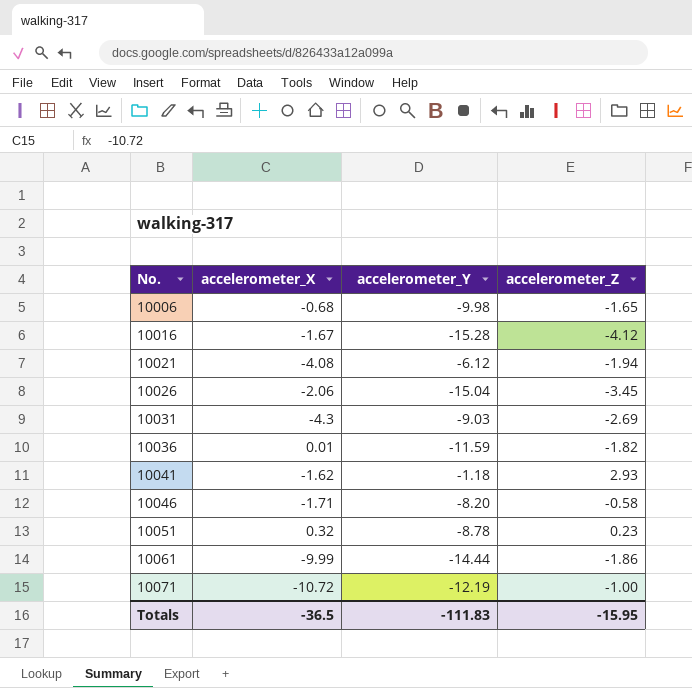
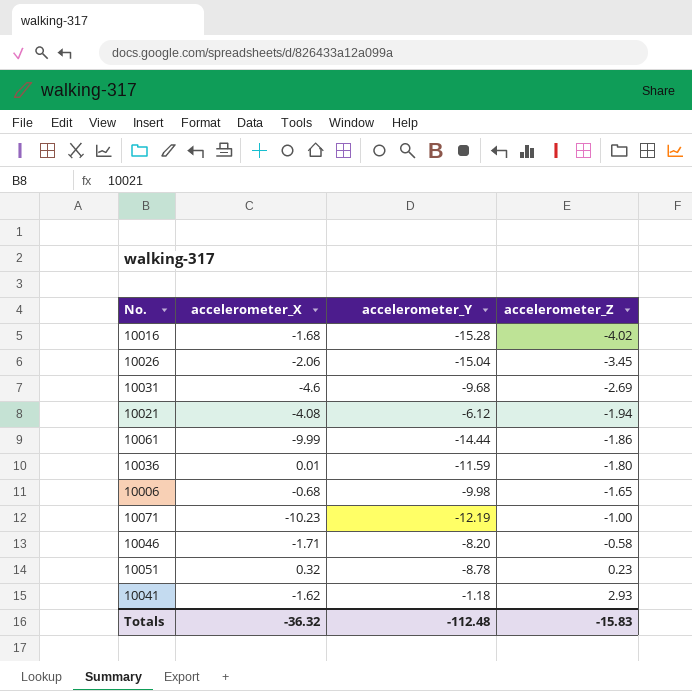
row order: No. ascending -> accelerometer_Z ascending
10016 | accelerometer_X: -1.67 -> -1.68
10016 | accelerometer_Z: -4.12 -> -4.02
10031 | accelerometer_X: -4.3 -> -4.6
10031 | accelerometer_Y: -9.03 -> -9.68
10036 | accelerometer_Z: -1.82 -> -1.80
10071 | accelerometer_X: -10.72 -> -10.23
Totals | accelerometer_X: -36.5 -> -36.32
Totals | accelerometer_Y: -111.83 -> -112.48
Totals | accelerometer_Z: -15.95 -> -15.83

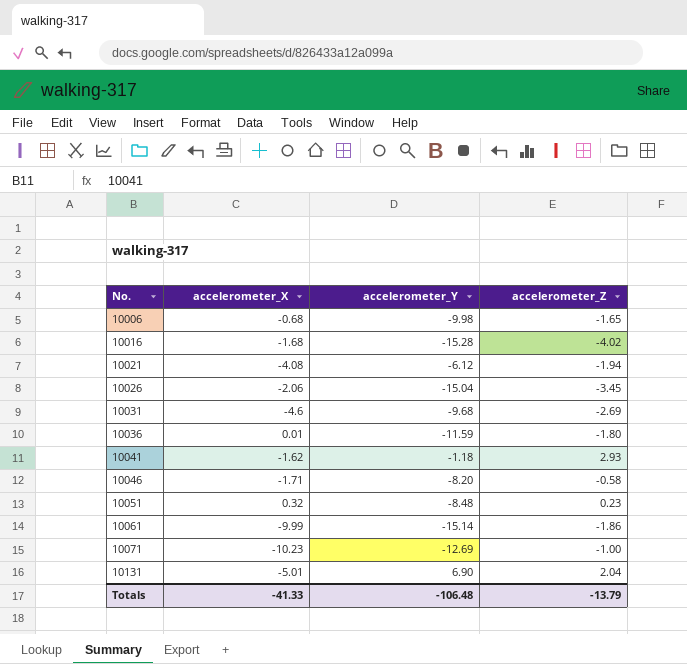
row order: accelerometer_Z ascending -> No. ascending
10051 | accelerometer_Y: -8.78 -> -8.48
10061 | accelerometer_Y: -14.44 -> -15.14
10071 | accelerometer_Y: -12.19 -> -12.69
row 10131: none -> -5.01 | 6.90 | 2.04
Totals | accelerometer_X: -36.32 -> -41.33
Totals | accelerometer_Y: -112.48 -> -106.48
Totals | accelerometer_Z: -15.83 -> -13.79

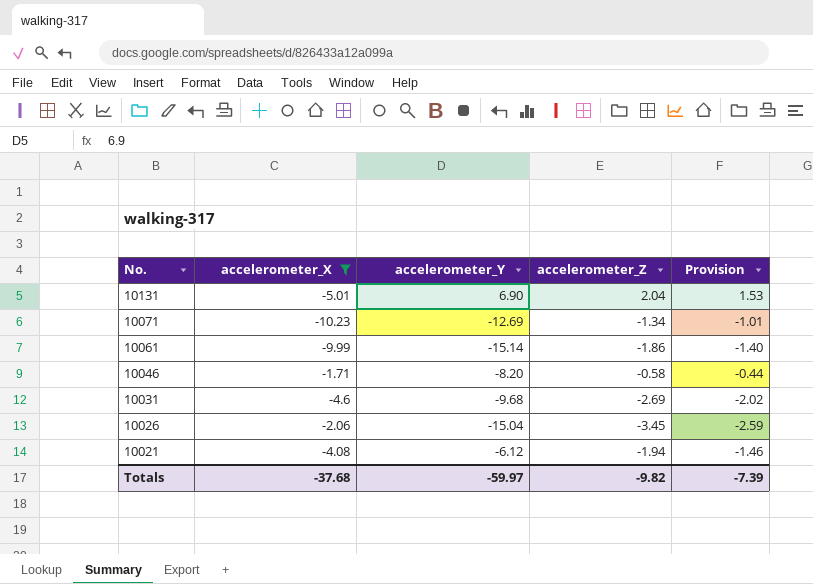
filter: none -> accelerometer_X <= -1.71
row order: No. ascending -> No. descending
column Provision | formula: none -> [accelerometer_Z] * 0.75
10071 | accelerometer_Z: -1.00 -> -1.34
Totals | accelerometer_X: -41.33 -> -37.68
Totals | accelerometer_Y: -106.48 -> -59.97
Totals | accelerometer_Z: -13.79 -> -9.82

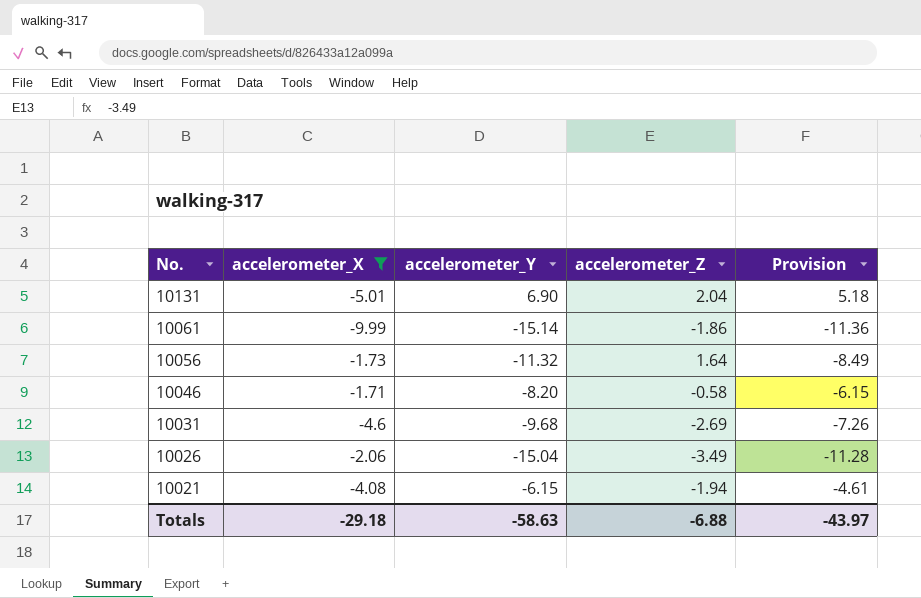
column Provision | formula: [accelerometer_Z] * 0.75 -> [accelerometer_Y] * 0.75
row 10071: -10.23 | -12.69 | -1.34 | -1.01 -> none
row 10056: none -> -1.73 | -11.32 | 1.64 | -8.49
10026 | accelerometer_Z: -3.45 -> -3.49
10021 | accelerometer_Y: -6.12 -> -6.15
Totals | accelerometer_X: -37.68 -> -29.18
Totals | accelerometer_Y: -59.97 -> -58.63
Totals | accelerometer_Z: -9.82 -> -6.88
Totals | Provision: -7.39 -> -43.97

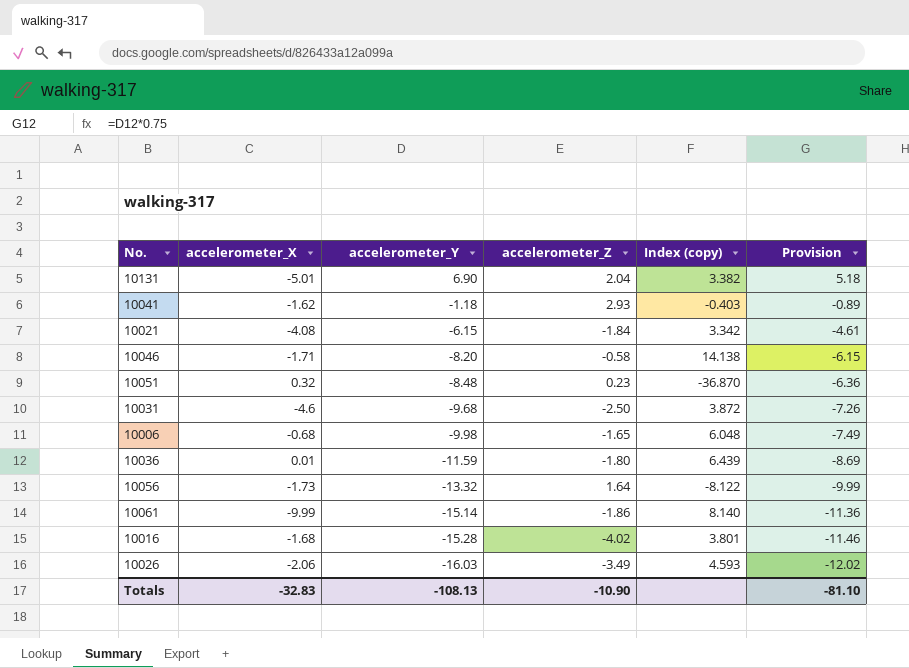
filter: accelerometer_X <= -1.71 -> none
row order: No. descending -> accelerometer_Y descending
column Index (copy) | formula: none -> [accelerometer_Y] / [accelerometer_Z]
10021 | accelerometer_Z: -1.94 -> -1.84
10031 | accelerometer_Z: -2.69 -> -2.50
10056 | accelerometer_Y: -11.32 -> -13.32
10056 | Provision: -8.49 -> -9.99
10026 | accelerometer_Y: -15.04 -> -16.03
10026 | Provision: -11.28 -> -12.02
Totals | accelerometer_X: -29.18 -> -32.83
Totals | accelerometer_Y: -58.63 -> -108.13
Totals | accelerometer_Z: -6.88 -> -10.90
Totals | Provision: -43.97 -> -81.10

